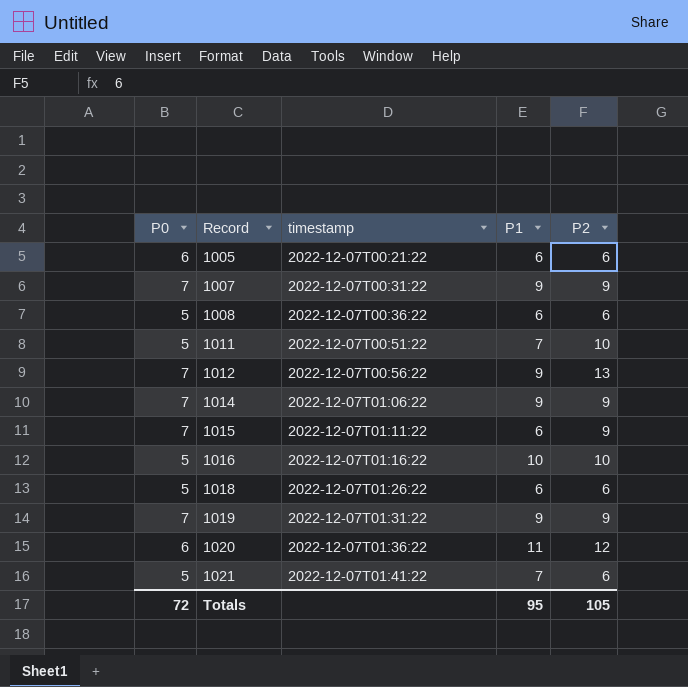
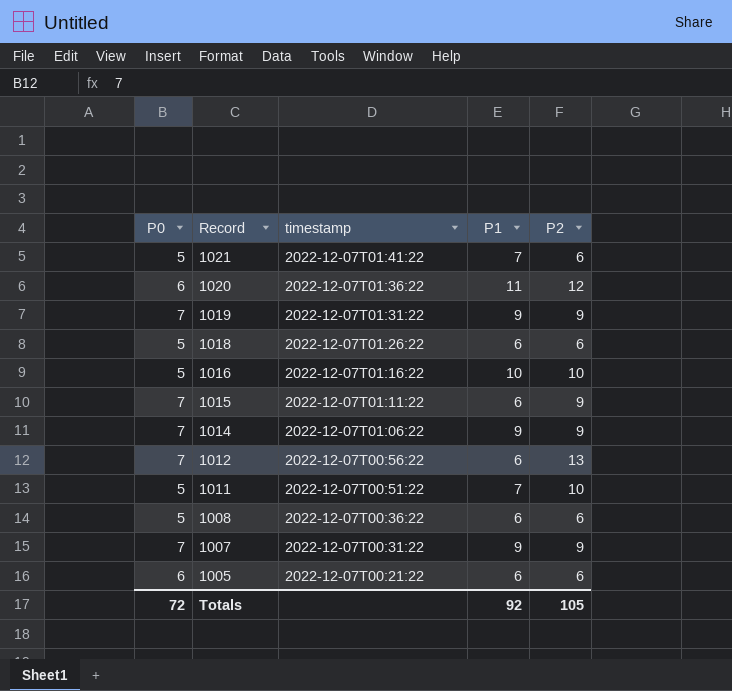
row order: Record ascending -> Record descending
1012 | P1: 9 -> 6
Totals | P1: 95 -> 92

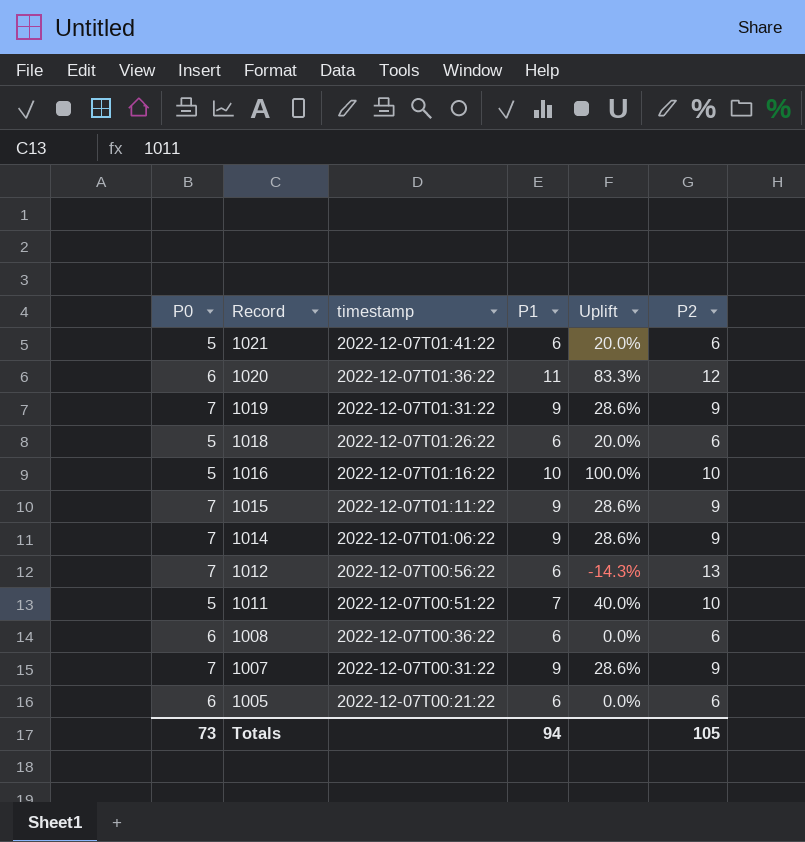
column Uplift | formula: none -> ([P1] - [P0]) / [P0]
1021 | P1: 7 -> 6
1015 | P1: 6 -> 9
1008 | P0: 5 -> 6
Totals | P0: 72 -> 73
Totals | P1: 92 -> 94

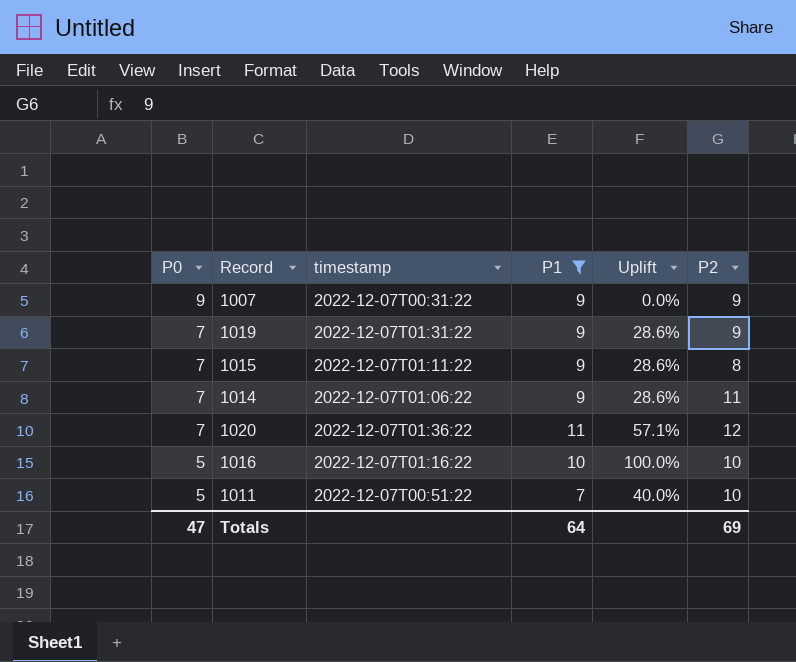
filter: none -> P1 != 6
row order: Record descending -> P0 descending
1007 | P0: 7 -> 9
1007 | Uplift: 28.6% -> 0.0%
1015 | P2: 9 -> 8
1014 | P2: 9 -> 11
1020 | P0: 6 -> 7
1020 | Uplift: 83.3% -> 57.1%
Totals | P0: 73 -> 47
Totals | P1: 94 -> 64
Totals | P2: 105 -> 69

